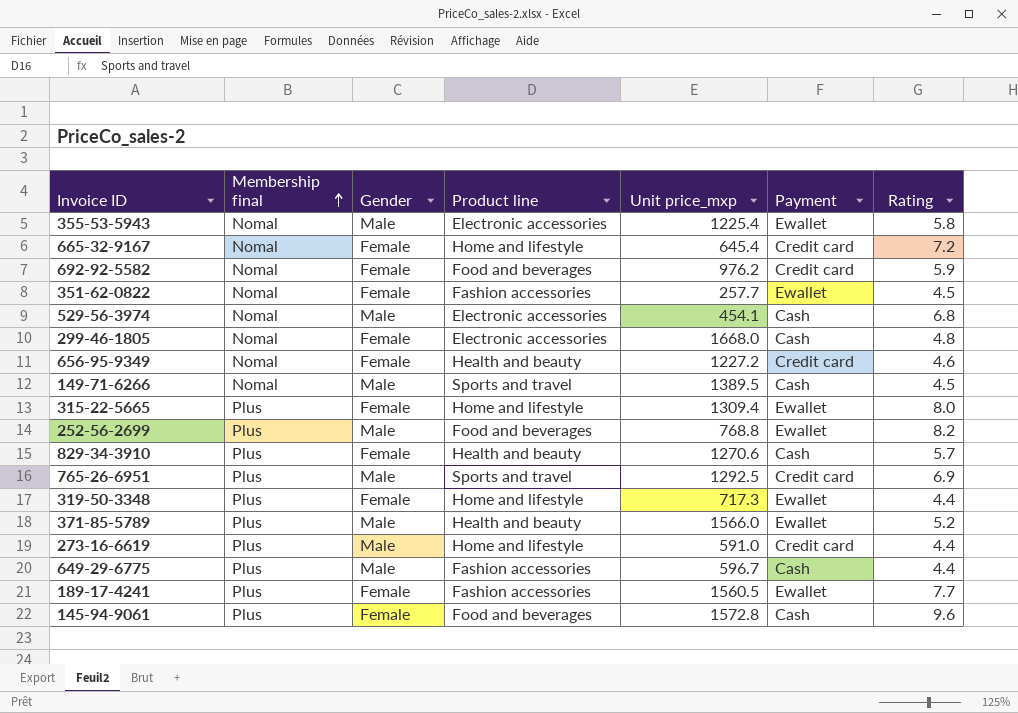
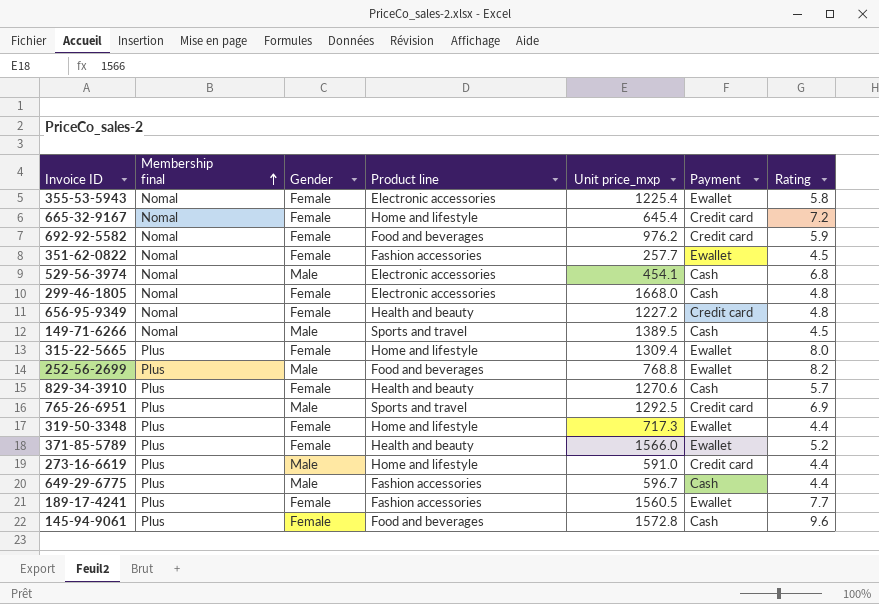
355-53-5943 | Gender: Male -> Female
656-95-9349 | Rating: 4.6 -> 4.8
371-85-5789 | Gender: Male -> Female

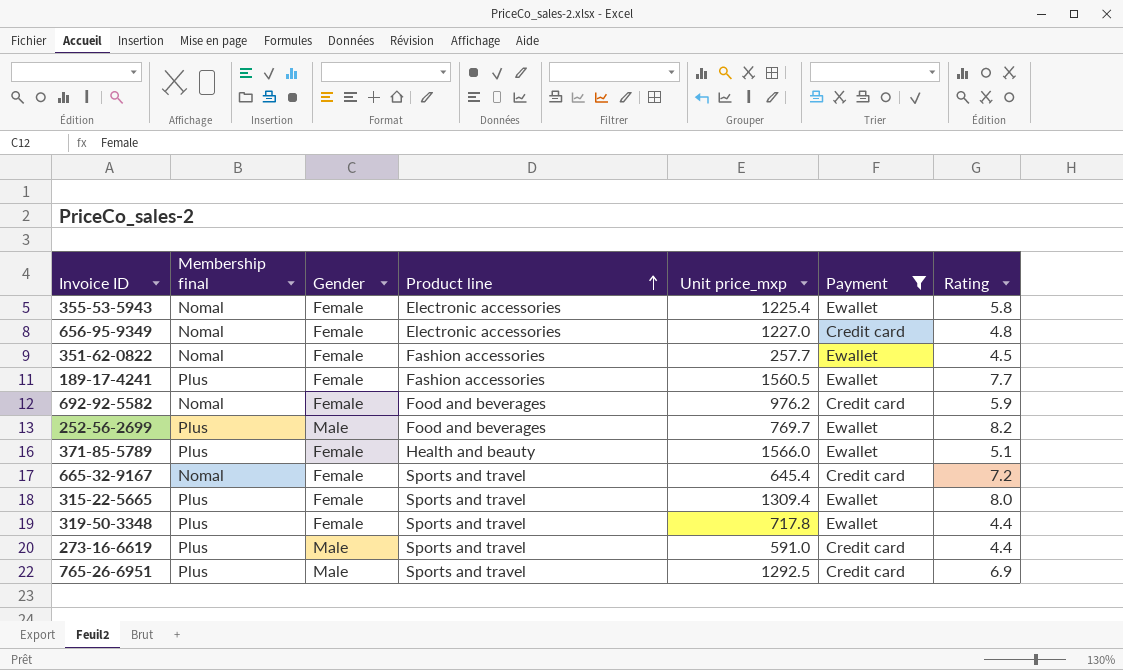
filter: none -> Payment != Cash
row order: Membership final ascending -> Product line ascending
656-95-9349 | Product line: Health and beauty -> Electronic accessories
656-95-9349 | Unit price_mxp: 1227.2 -> 1227.0
252-56-2699 | Unit price_mxp: 768.8 -> 769.7
371-85-5789 | Rating: 5.2 -> 5.1
665-32-9167 | Product line: Home and lifestyle -> Sports and travel
315-22-5665 | Product line: Home and lifestyle -> Sports and travel
319-50-3348 | Product line: Home and lifestyle -> Sports and travel
319-50-3348 | Unit price_mxp: 717.3 -> 717.8
273-16-6619 | Product line: Home and lifestyle -> Sports and travel

